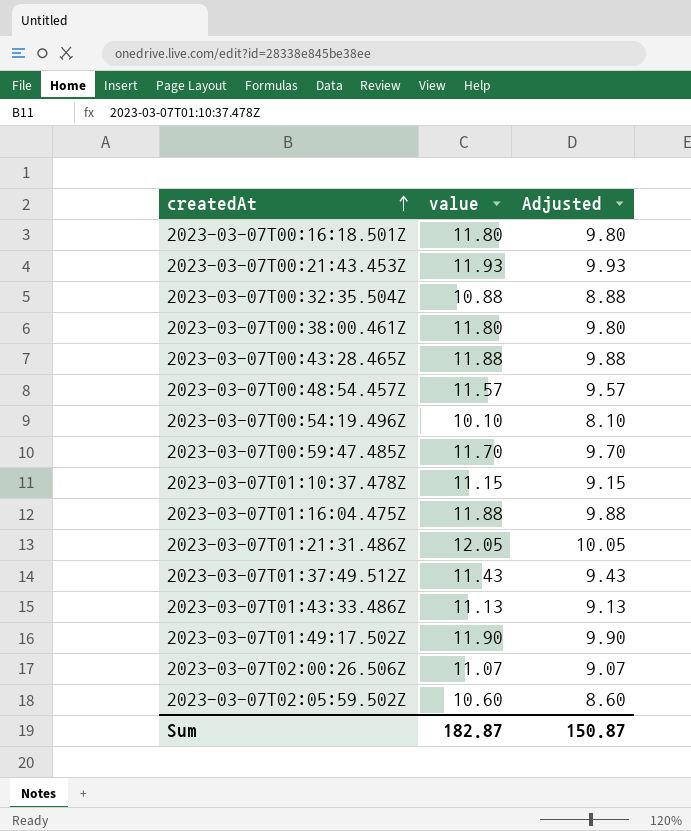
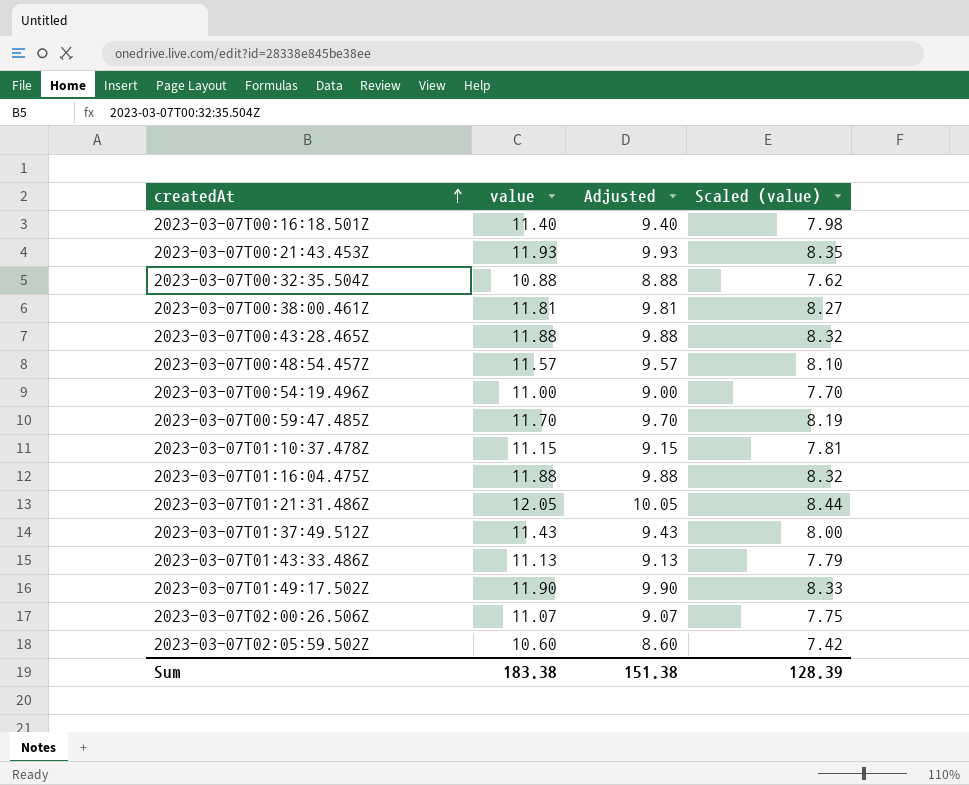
column Scaled (value) | formula: none -> [value] * 0.7
2023-03-07T00:16:18.501Z | value: 11.80 -> 11.40
2023-03-07T00:16:18.501Z | Adjusted: 9.80 -> 9.40
2023-03-07T00:38:00.461Z | value: 11.80 -> 11.81
2023-03-07T00:38:00.461Z | Adjusted: 9.80 -> 9.81
2023-03-07T00:54:19.496Z | value: 10.10 -> 11.00
2023-03-07T00:54:19.496Z | Adjusted: 8.10 -> 9.00
Sum | value: 182.87 -> 183.38
Sum | Adjusted: 150.87 -> 151.38

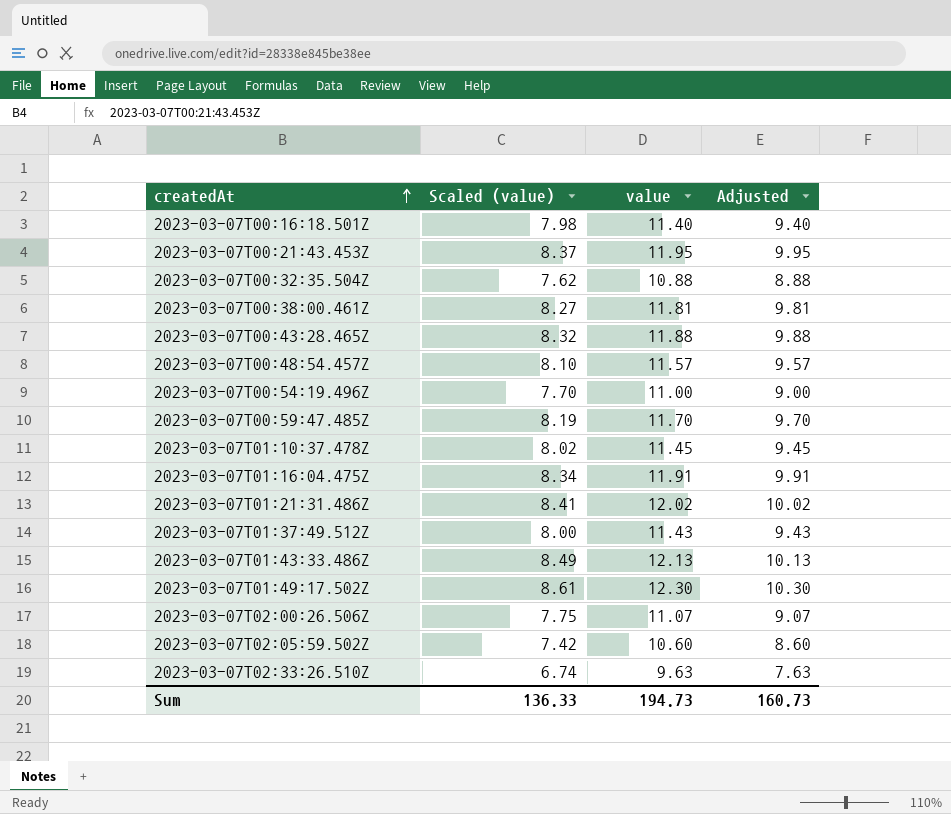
column Scaled (value) | position: 4 -> 2
2023-03-07T00:21:43.453Z | Scaled (value): 8.35 -> 8.37
2023-03-07T00:21:43.453Z | value: 11.93 -> 11.95
2023-03-07T00:21:43.453Z | Adjusted: 9.93 -> 9.95
2023-03-07T01:10:37.478Z | Scaled (value): 7.81 -> 8.02
2023-03-07T01:10:37.478Z | value: 11.15 -> 11.45
2023-03-07T01:10:37.478Z | Adjusted: 9.15 -> 9.45
2023-03-07T01:16:04.475Z | Scaled (value): 8.32 -> 8.34
2023-03-07T01:16:04.475Z | value: 11.88 -> 11.91
2023-03-07T01:16:04.475Z | Adjusted: 9.88 -> 9.91
2023-03-07T01:21:31.486Z | Scaled (value): 8.44 -> 8.41
2023-03-07T01:21:31.486Z | value: 12.05 -> 12.02
2023-03-07T01:21:31.486Z | Adjusted: 10.05 -> 10.02
2023-03-07T01:43:33.486Z | Scaled (value): 7.79 -> 8.49
2023-03-07T01:43:33.486Z | value: 11.13 -> 12.13
2023-03-07T01:43:33.486Z | Adjusted: 9.13 -> 10.13
2023-03-07T01:49:17.502Z | Scaled (value): 8.33 -> 8.61
2023-03-07T01:49:17.502Z | value: 11.90 -> 12.30
2023-03-07T01:49:17.502Z | Adjusted: 9.90 -> 10.30
row 2023-03-07T02:33:26.510Z: none -> 6.74 | 9.63 | 7.63
Sum | Scaled (value): 128.39 -> 136.33
Sum | value: 183.38 -> 194.73
Sum | Adjusted: 151.38 -> 160.73

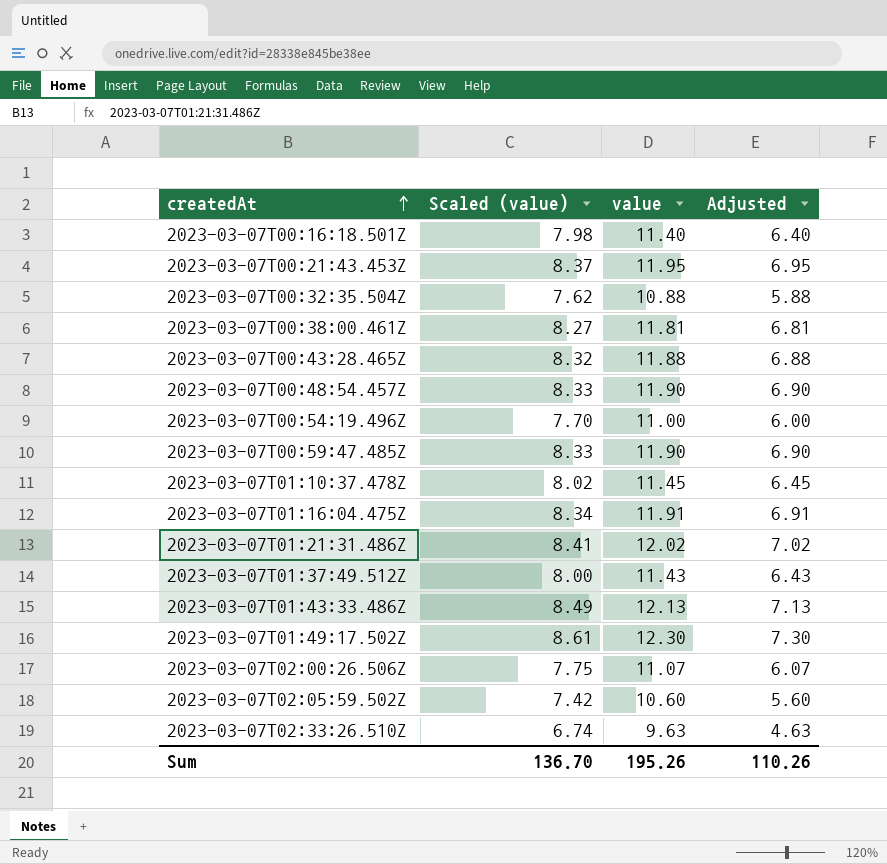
column Adjusted | formula: [value] - 2 -> [value] - 5
2023-03-07T00:48:54.457Z | Scaled (value): 8.10 -> 8.33
2023-03-07T00:48:54.457Z | value: 11.57 -> 11.90
2023-03-07T00:59:47.485Z | Scaled (value): 8.19 -> 8.33
2023-03-07T00:59:47.485Z | value: 11.70 -> 11.90
Sum | Scaled (value): 136.33 -> 136.70
Sum | value: 194.73 -> 195.26
Sum | Adjusted: 160.73 -> 110.26

